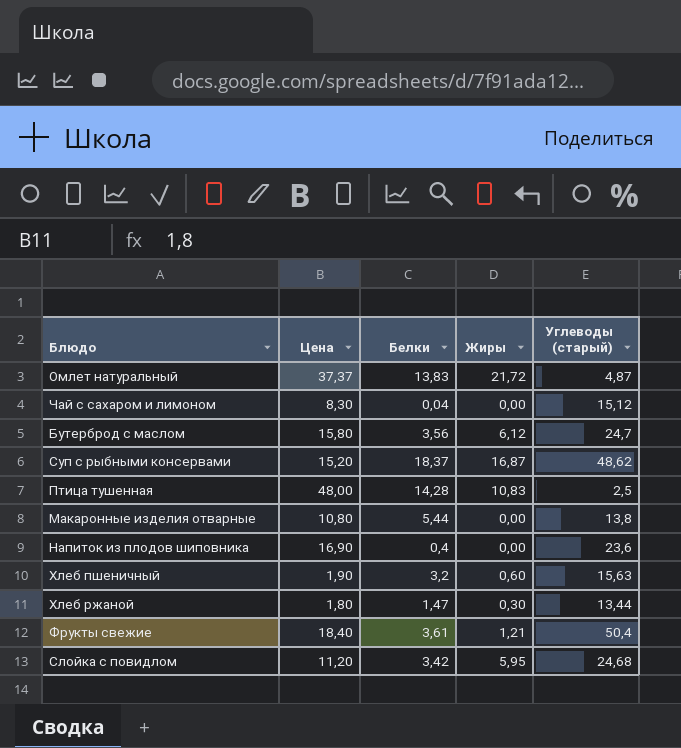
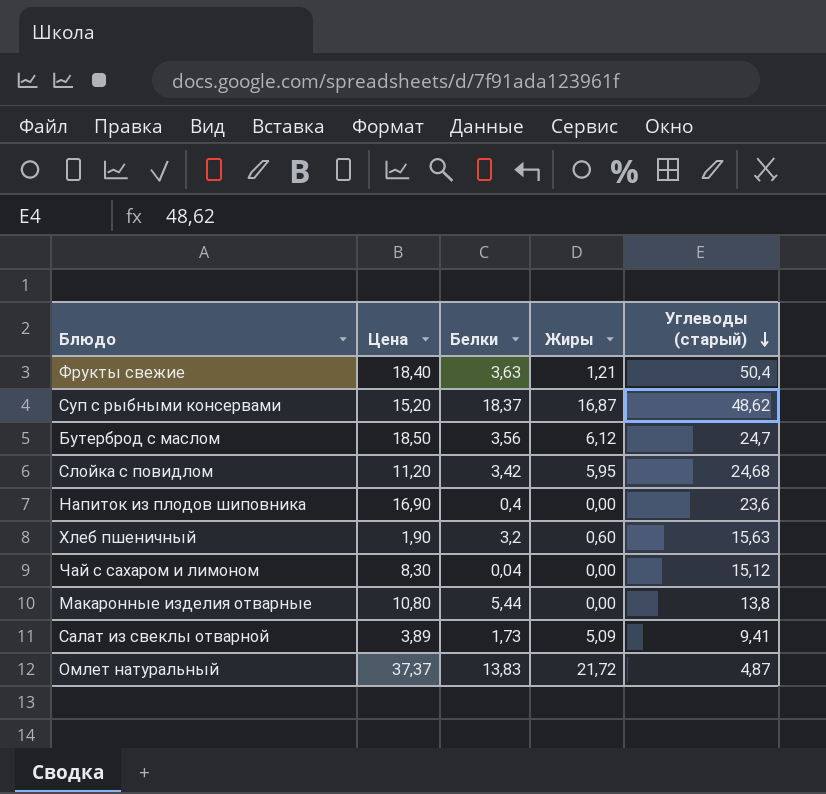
row order: none -> Углеводы (старый) descending
row Птица тушенная: 48,00 | 14,28 | 10,83 | 2,5 -> none
row Хлеб ржаной: 1,80 | 1,47 | 0,30 | 13,44 -> none
Фрукты свежие | Белки: 3,61 -> 3,63
Бутерброд с маслом | Цена: 15,80 -> 18,50
row Салат из свеклы отварной: none -> 3,89 | 1,73 | 5,09 | 9,41

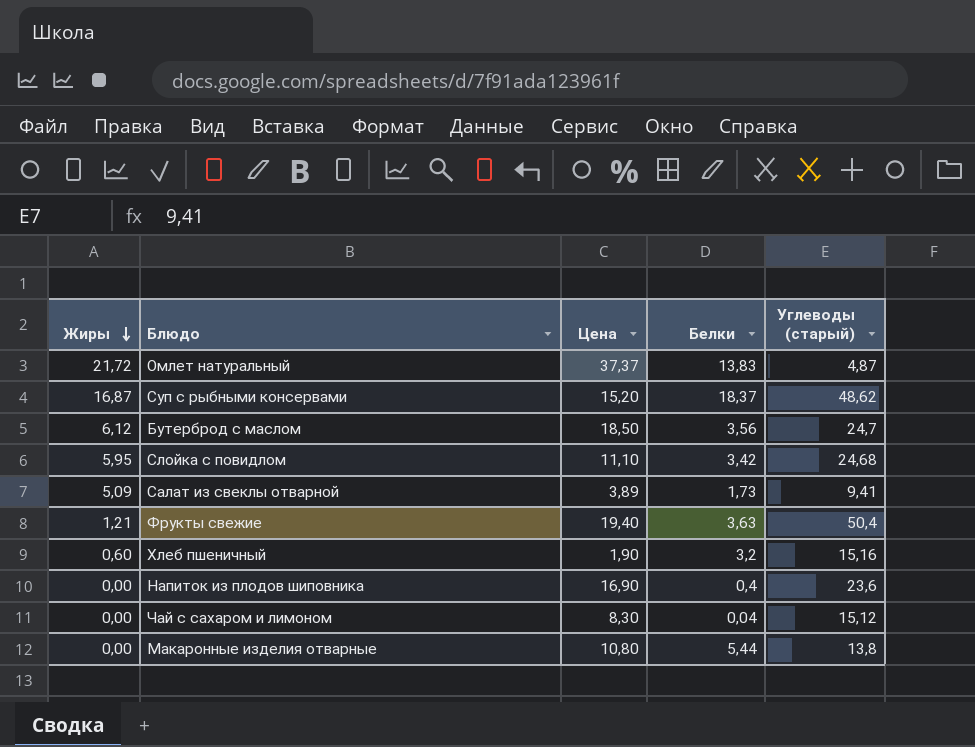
row order: Углеводы (старый) descending -> Жиры descending
column Жиры | position: 4 -> 1
Слойка с повидлом | Цена: 11,20 -> 11,10
Фрукты свежие | Цена: 18,40 -> 19,40
Хлеб пшеничный | Углеводы (старый): 15,63 -> 15,16

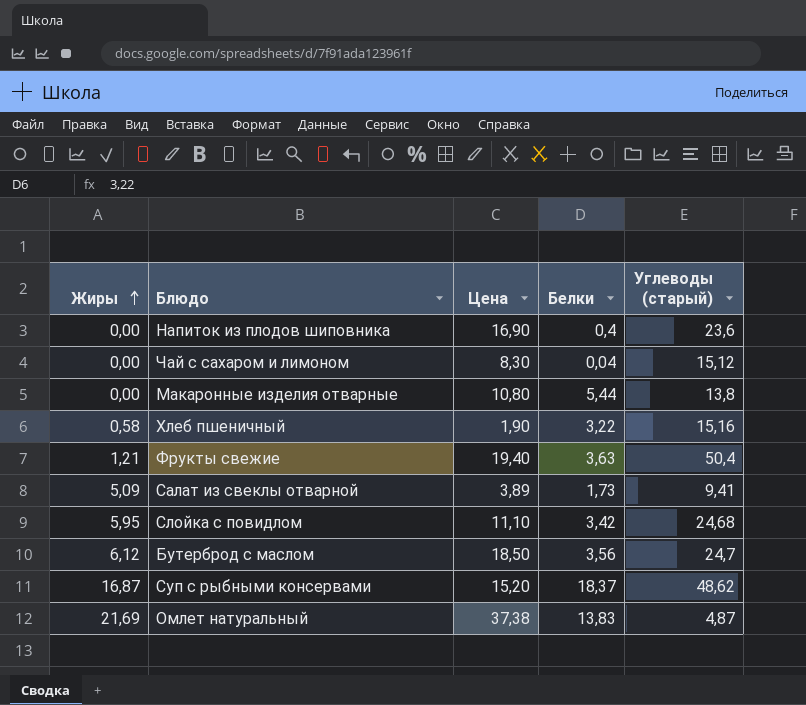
row order: Жиры descending -> Жиры ascending
Хлеб пшеничный | Жиры: 0,60 -> 0,58
Хлеб пшеничный | Белки: 3,2 -> 3,22
Омлет натуральный | Жиры: 21,72 -> 21,69
Омлет натуральный | Цена: 37,37 -> 37,38

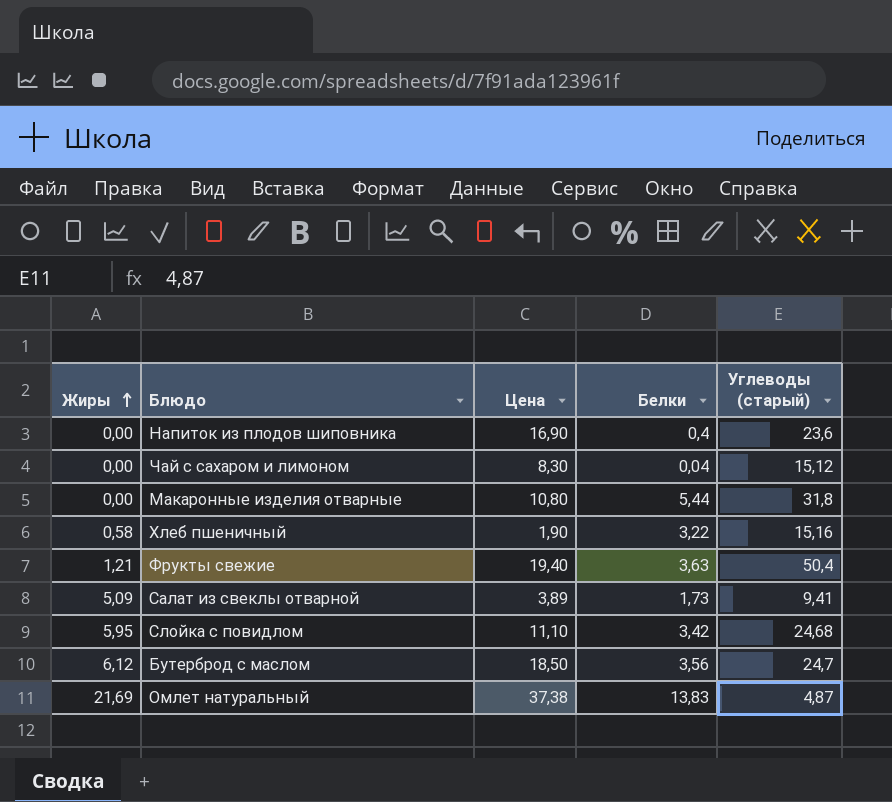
row Суп с рыбными консервами: 16,87 | 15,20 | 18,37 | 48,62 -> none
Макаронные изделия отварные | Углеводы (старый): 13,8 -> 31,8

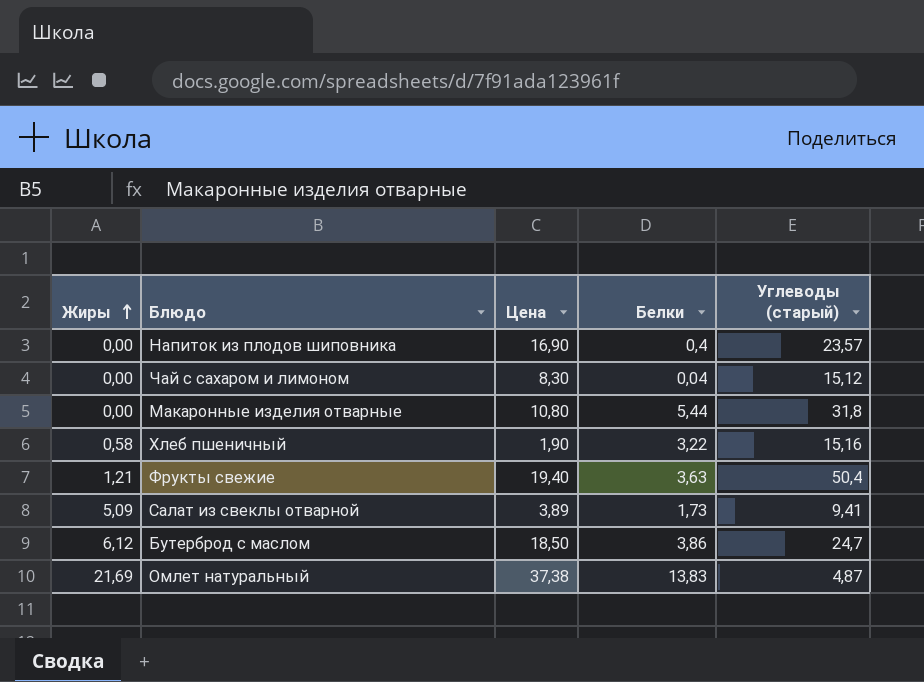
row Слойка с повидлом: 5,95 | 11,10 | 3,42 | 24,68 -> none
Напиток из плодов шиповника | Углеводы (старый): 23,6 -> 23,57
Бутерброд с маслом | Белки: 3,56 -> 3,86

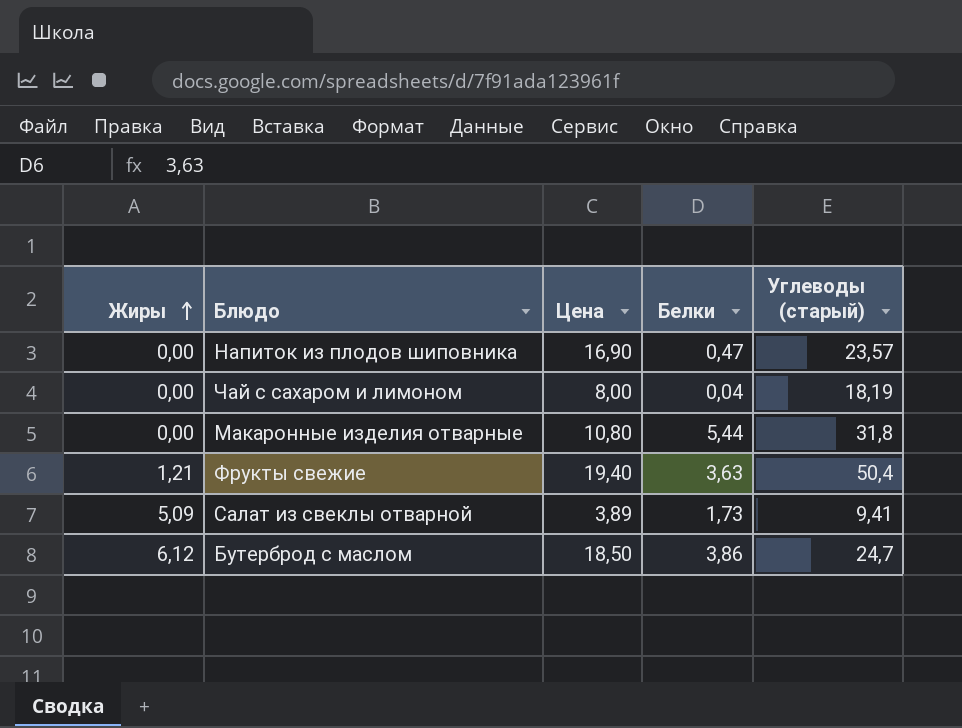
row Хлеб пшеничный: 0,58 | 1,90 | 3,22 | 15,16 -> none
row Омлет натуральный: 21,69 | 37,38 | 13,83 | 4,87 -> none
Напиток из плодов шиповника | Белки: 0,4 -> 0,47
Чай с сахаром и лимоном | Цена: 8,30 -> 8,00
Чай с сахаром и лимоном | Углеводы (старый): 15,12 -> 18,19

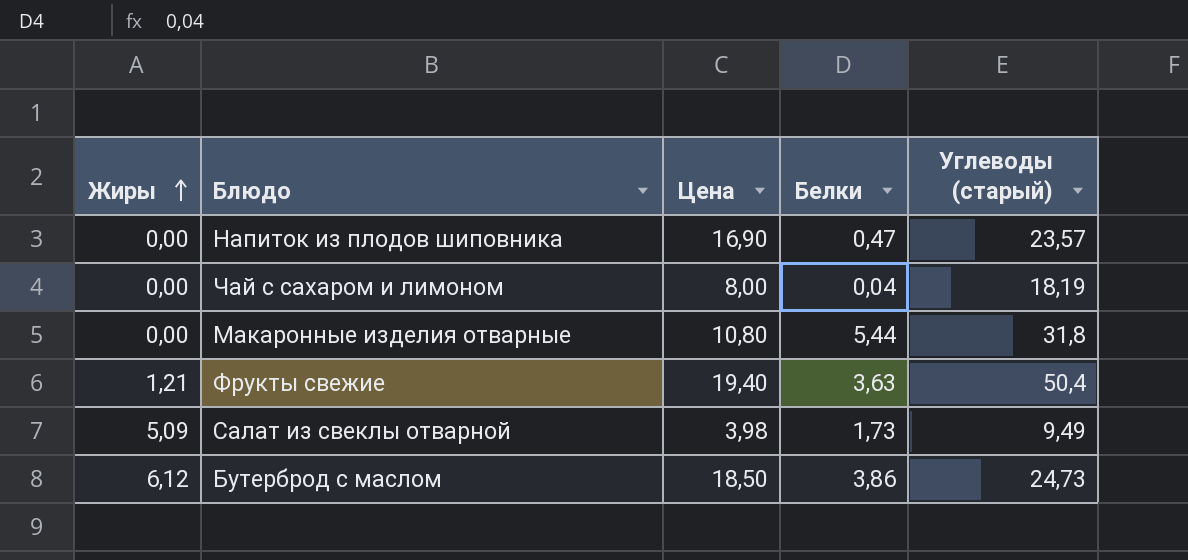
Салат из свеклы отварной | Цена: 3,89 -> 3,98
Салат из свеклы отварной | Углеводы (старый): 9,41 -> 9,49
Бутерброд с маслом | Углеводы (старый): 24,7 -> 24,73

